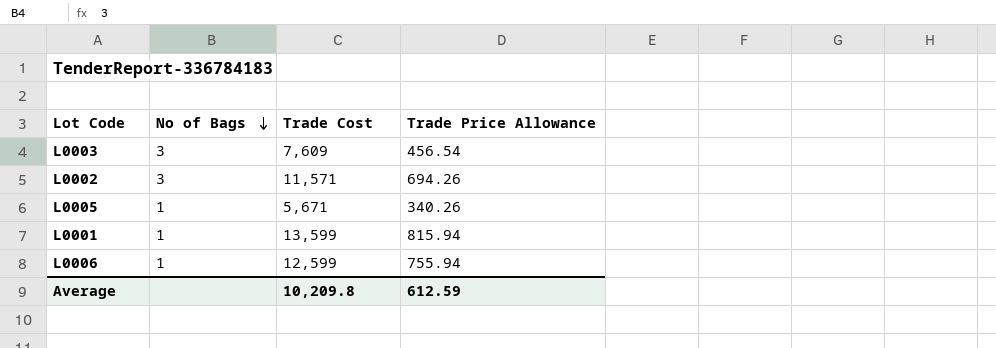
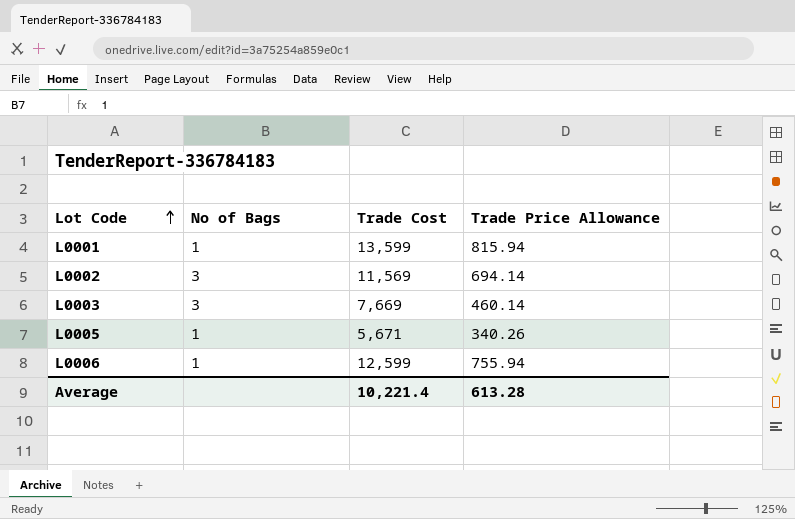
row order: No of Bags descending -> Lot Code ascending
L0002 | Trade Cost: 11,571 -> 11,569
L0002 | Trade Price Allowance: 694.26 -> 694.14
L0003 | Trade Cost: 7,609 -> 7,669
L0003 | Trade Price Allowance: 456.54 -> 460.14
Average | Trade Cost: 10,209.8 -> 10,221.4
Average | Trade Price Allowance: 612.59 -> 613.28

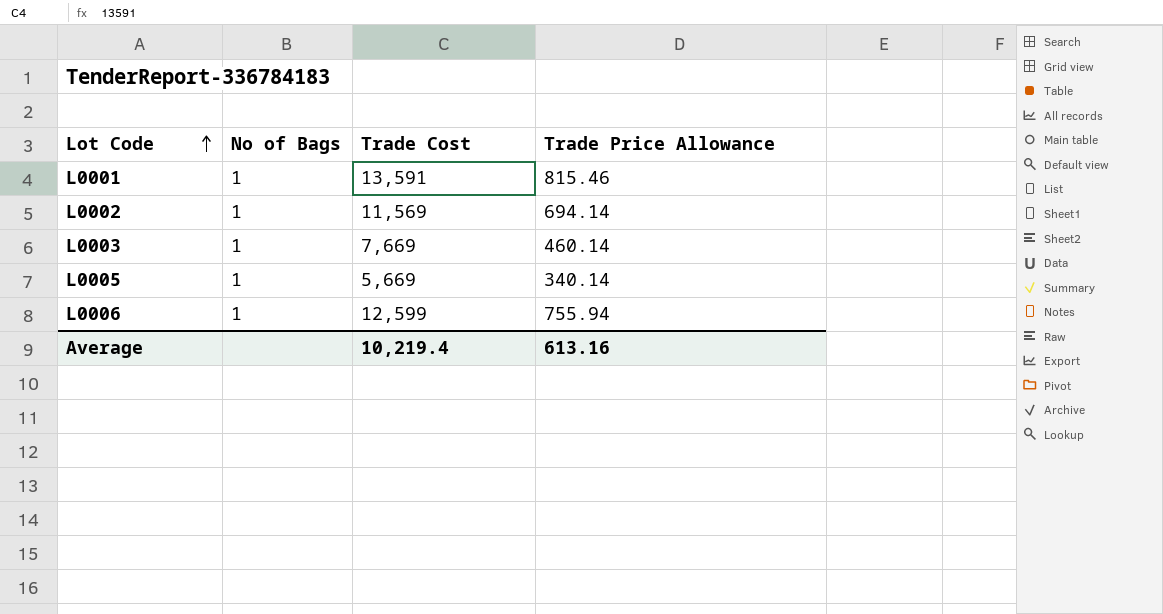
L0001 | Trade Cost: 13,599 -> 13,591
L0001 | Trade Price Allowance: 815.94 -> 815.46
L0002 | No of Bags: 3 -> 1
L0003 | No of Bags: 3 -> 1
L0005 | Trade Cost: 5,671 -> 5,669
L0005 | Trade Price Allowance: 340.26 -> 340.14
Average | Trade Cost: 10,221.4 -> 10,219.4
Average | Trade Price Allowance: 613.28 -> 613.16

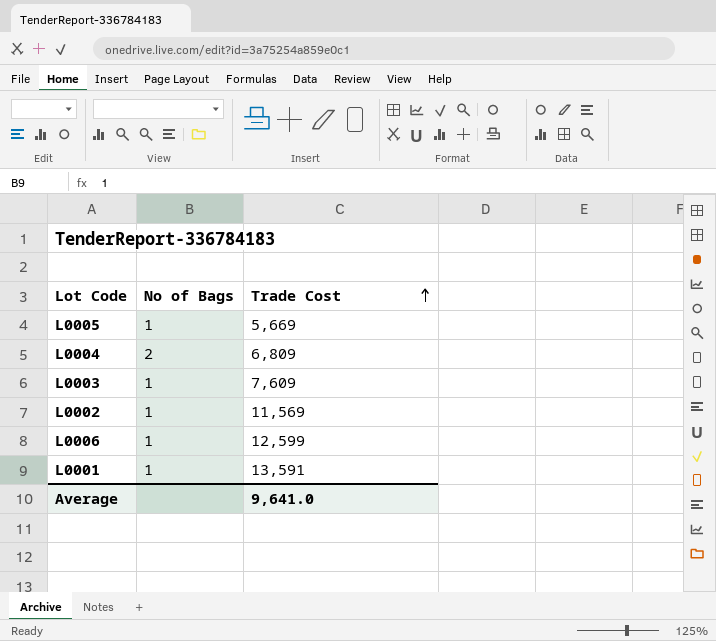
row order: Lot Code ascending -> Trade Cost ascending
column Trade Price Allowance | formula: [Trade Cost] * 0.06 -> none
row L0004: none -> 2 | 6,809
L0003 | Trade Cost: 7,669 -> 7,609
Average | Trade Cost: 10,219.4 -> 9,641.0

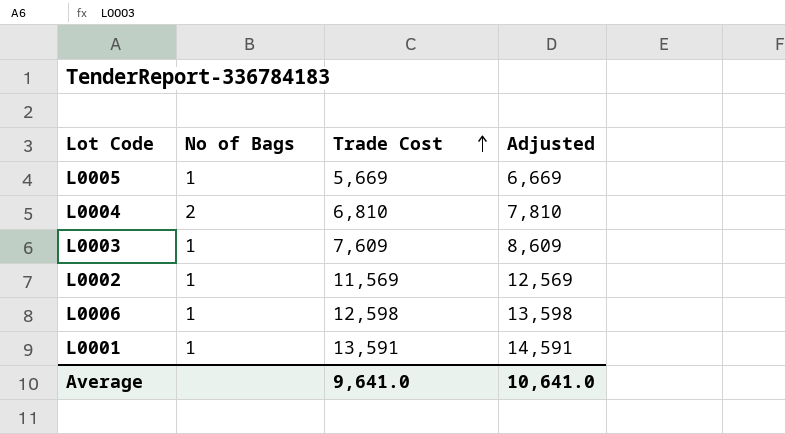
column Adjusted | formula: none -> [Trade Cost] + 1000
L0004 | Trade Cost: 6,809 -> 6,810
L0006 | Trade Cost: 12,599 -> 12,598

